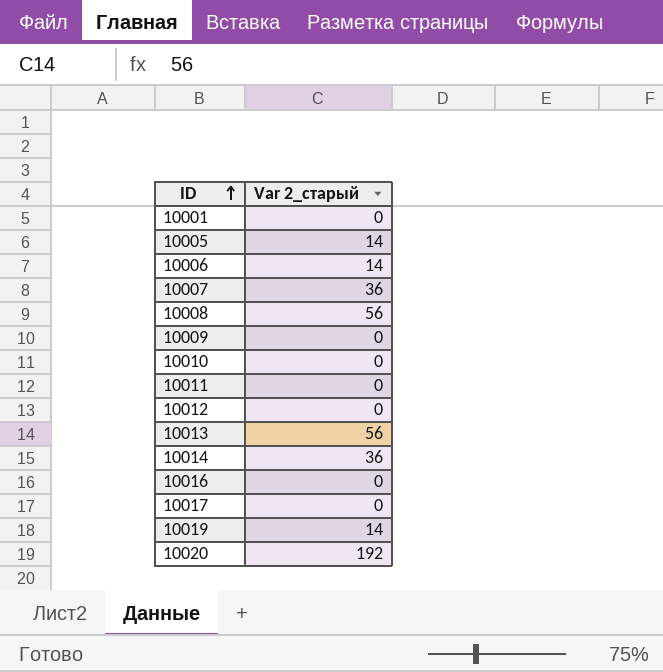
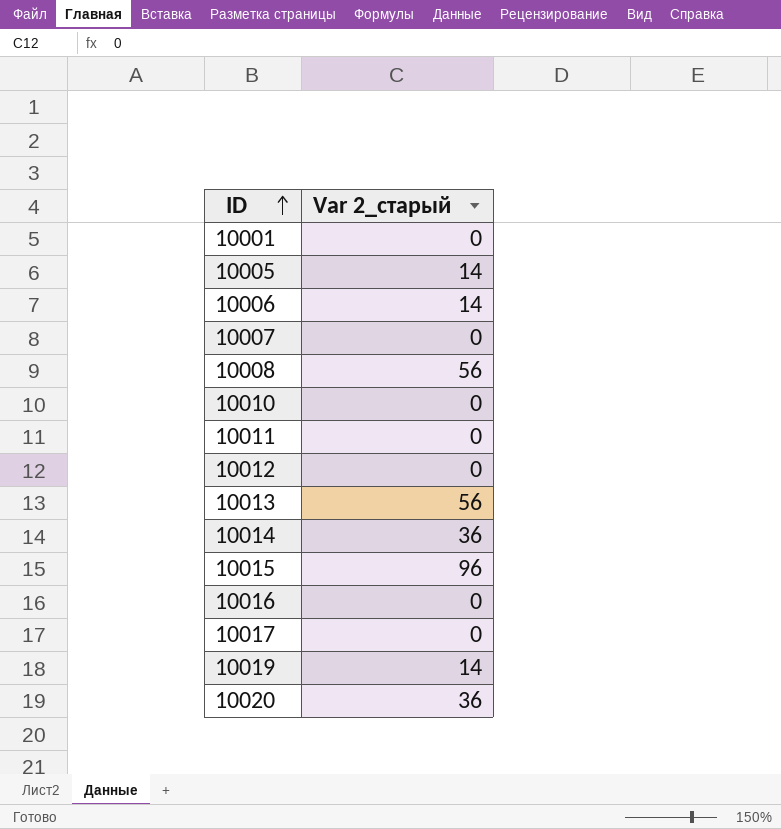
row 10009: 0 -> none
10007 | Var 2_старый: 36 -> 0
row 10015: none -> 96
10020 | Var 2_старый: 192 -> 36

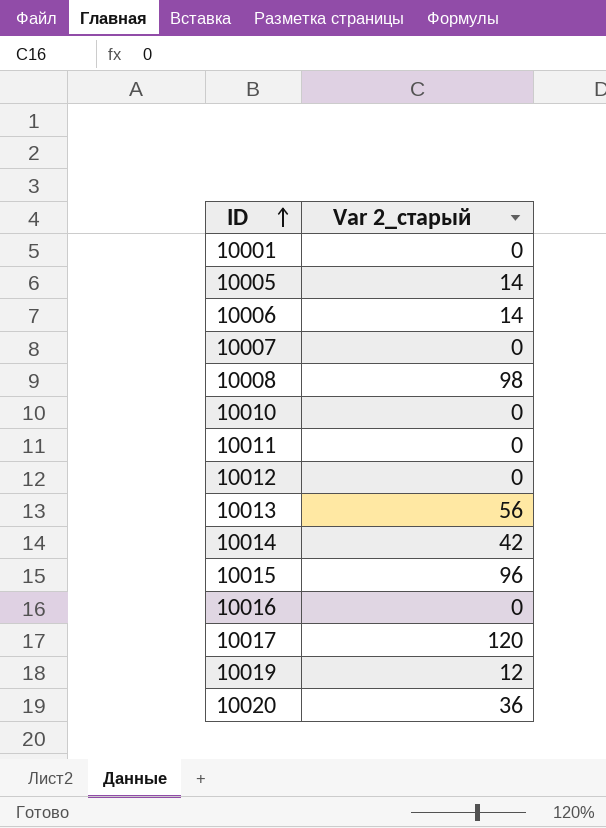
10008 | Var 2_старый: 56 -> 98
10014 | Var 2_старый: 36 -> 42
10017 | Var 2_старый: 0 -> 120
10019 | Var 2_старый: 14 -> 12

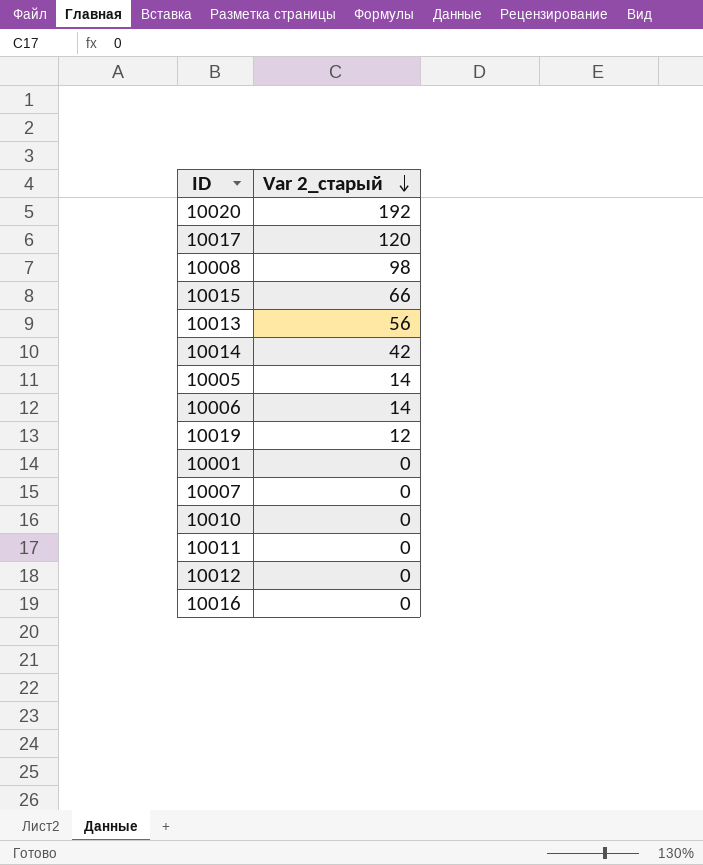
row order: ID ascending -> Var 2_старый descending
10020 | Var 2_старый: 36 -> 192
10015 | Var 2_старый: 96 -> 66

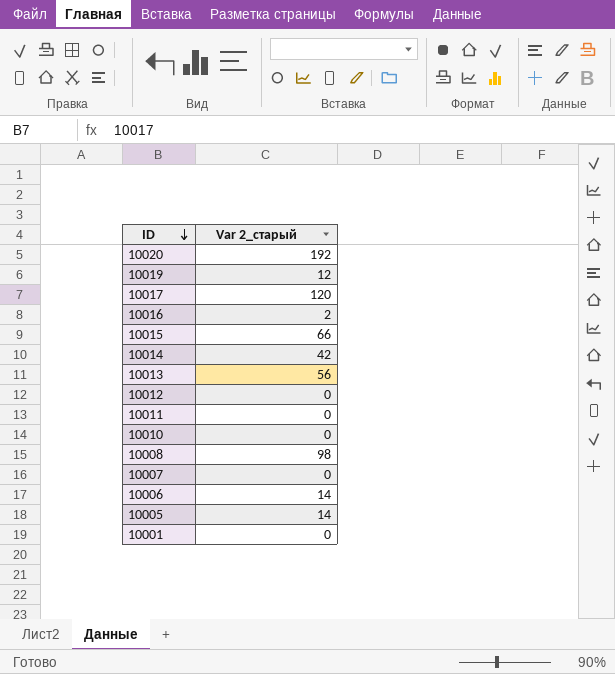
row order: Var 2_старый descending -> ID descending
10016 | Var 2_старый: 0 -> 2

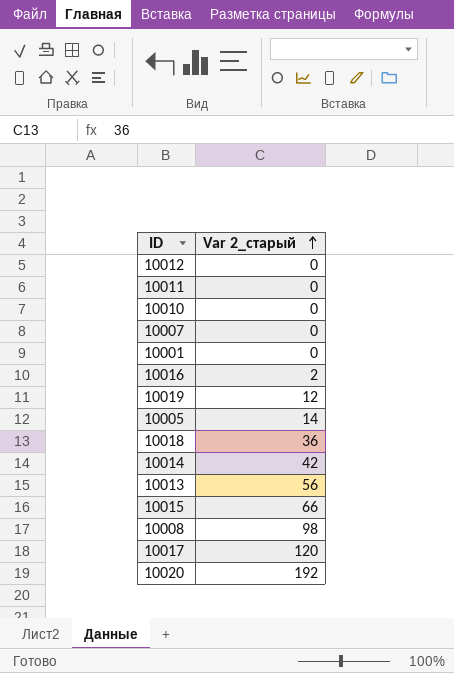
row order: ID descending -> Var 2_старый ascending
row 10006: 14 -> none
row 10018: none -> 36

